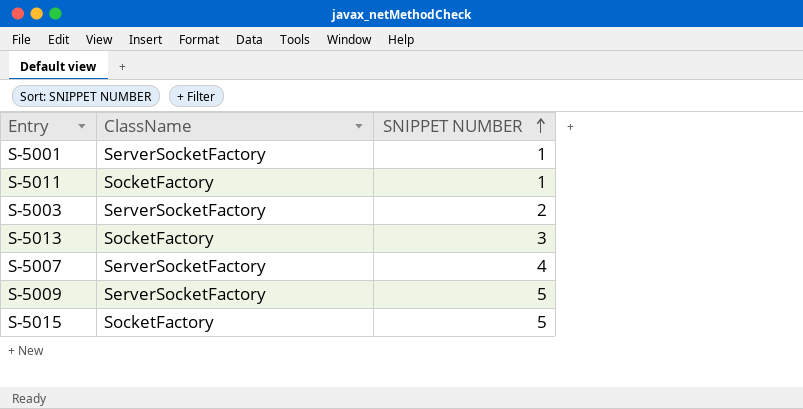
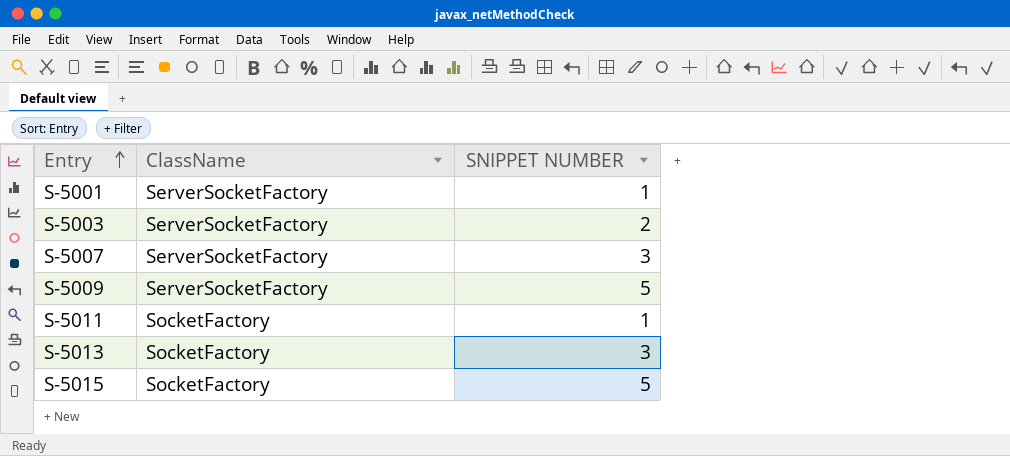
row order: SNIPPET NUMBER ascending -> Entry ascending
S-5007 | SNIPPET NUMBER: 4 -> 3

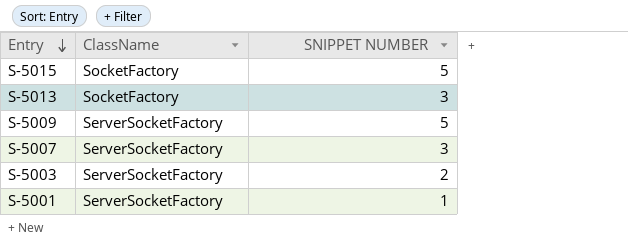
row order: Entry ascending -> Entry descending
row S-5011: SocketFactory | 1 -> none

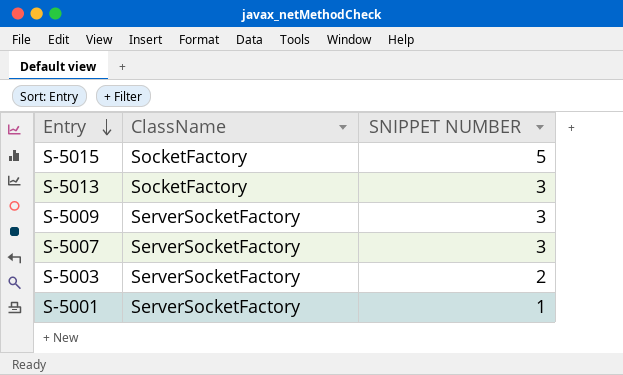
S-5009 | SNIPPET NUMBER: 5 -> 3

